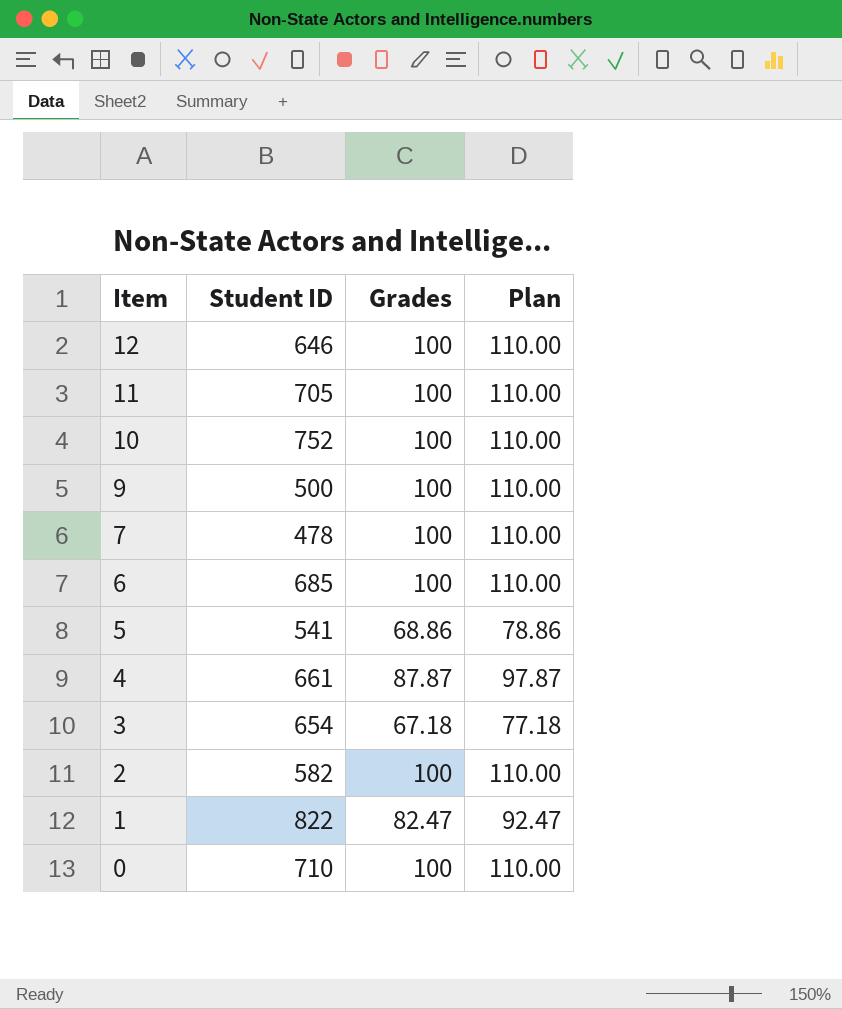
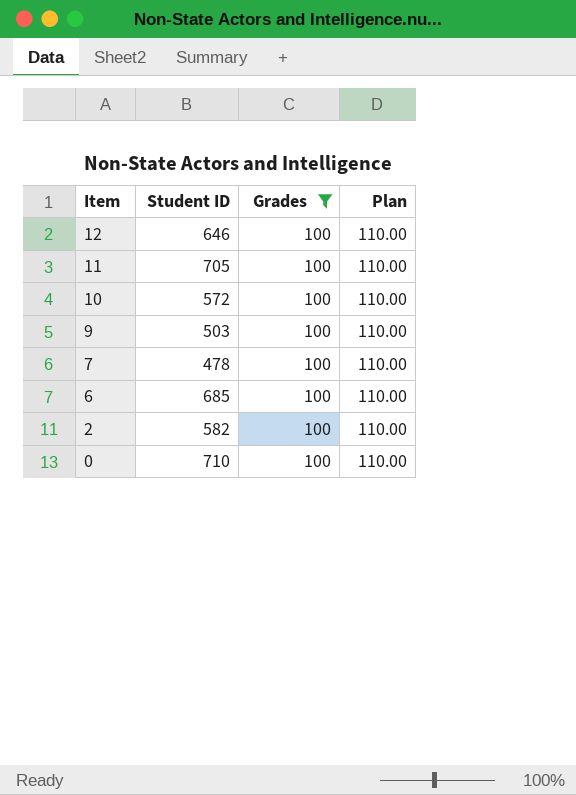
filter: none -> Grades = 100
10 | Student ID: 752 -> 572
9 | Student ID: 500 -> 503

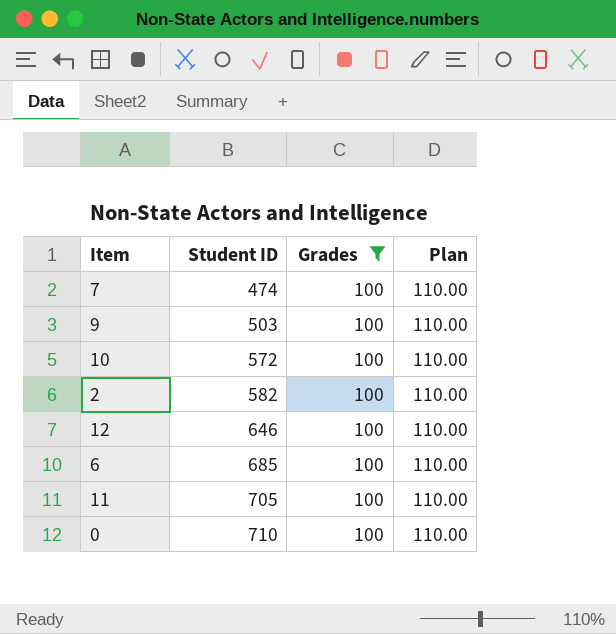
row order: Item descending -> Student ID ascending
7 | Student ID: 478 -> 474

